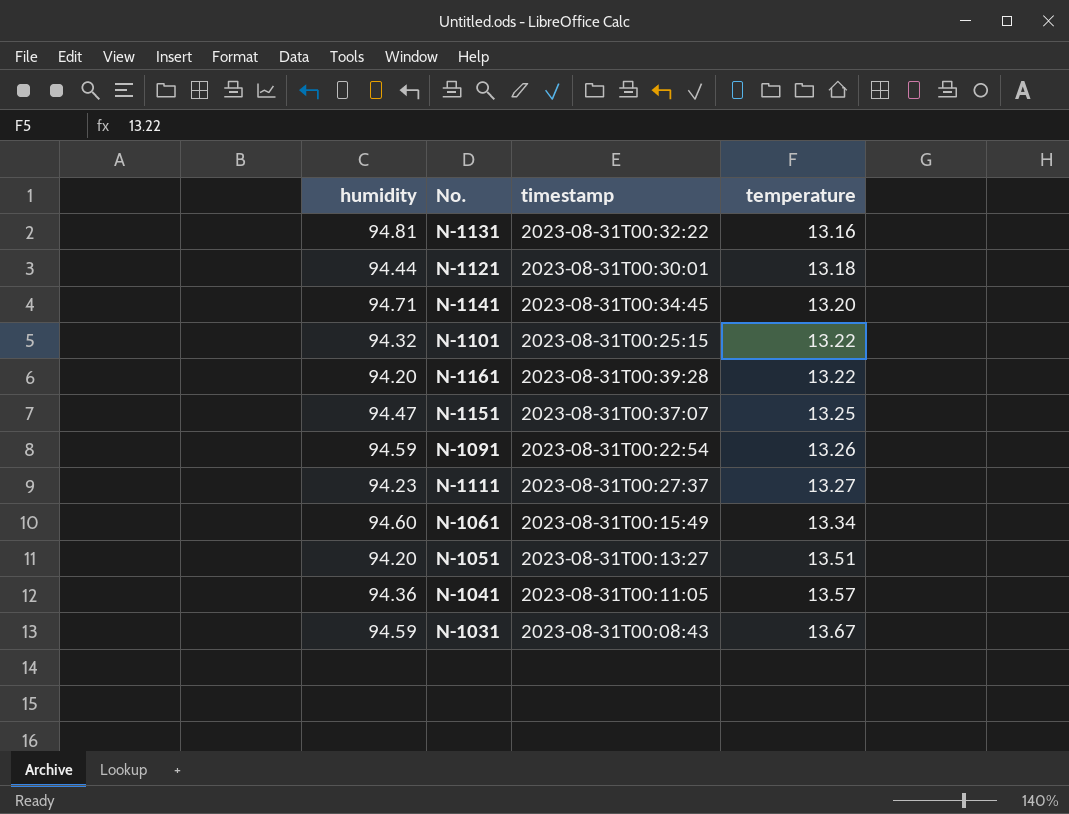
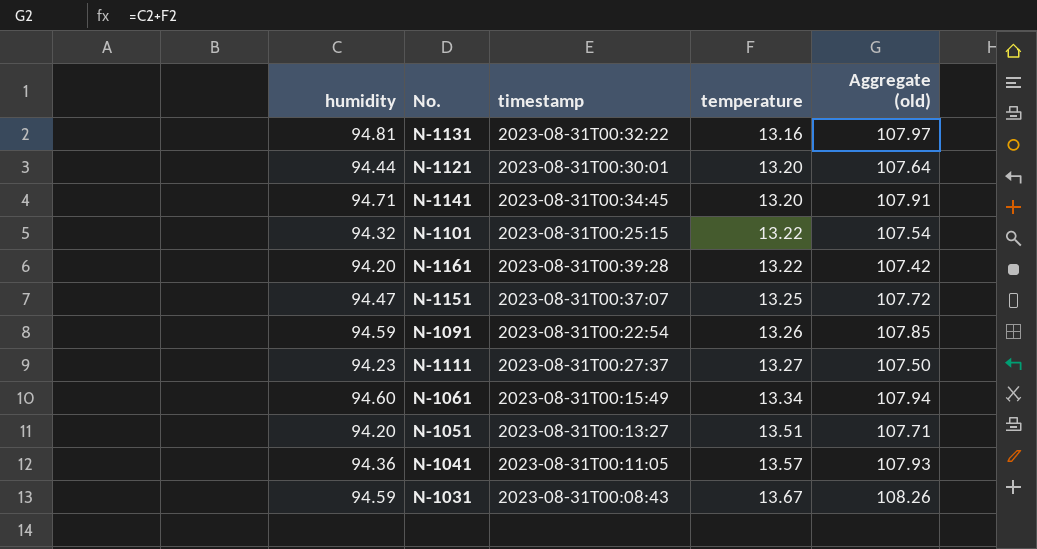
column Aggregate (old) | formula: none -> [humidity] + [temperature]
N-1121 | temperature: 13.18 -> 13.20

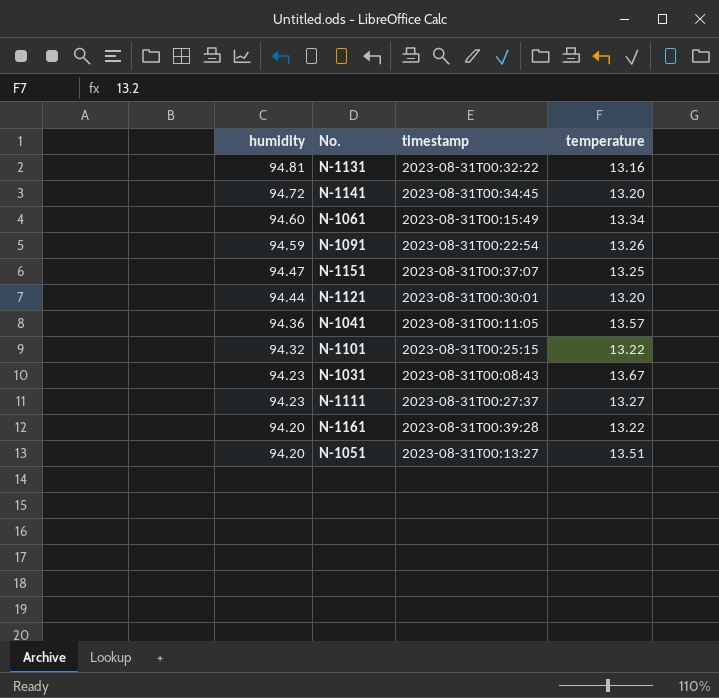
row order: temperature ascending -> humidity descending
column Aggregate (old) | formula: [humidity] + [temperature] -> none
N-1141 | humidity: 94.71 -> 94.72
N-1031 | humidity: 94.59 -> 94.23

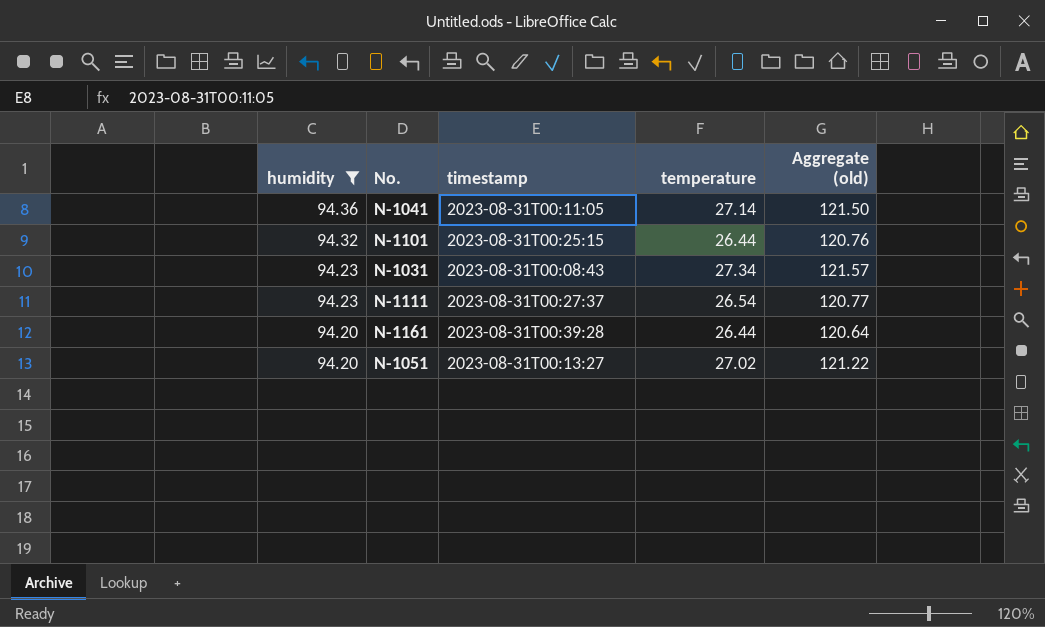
filter: none -> humidity <= 94.36
column Aggregate (old) | formula: none -> [humidity] + [temperature]
N-1041 | temperature: 13.57 -> 27.14
N-1101 | temperature: 13.22 -> 26.44
N-1031 | temperature: 13.67 -> 27.34
N-1111 | temperature: 13.27 -> 26.54
N-1161 | temperature: 13.22 -> 26.44
N-1051 | temperature: 13.51 -> 27.02

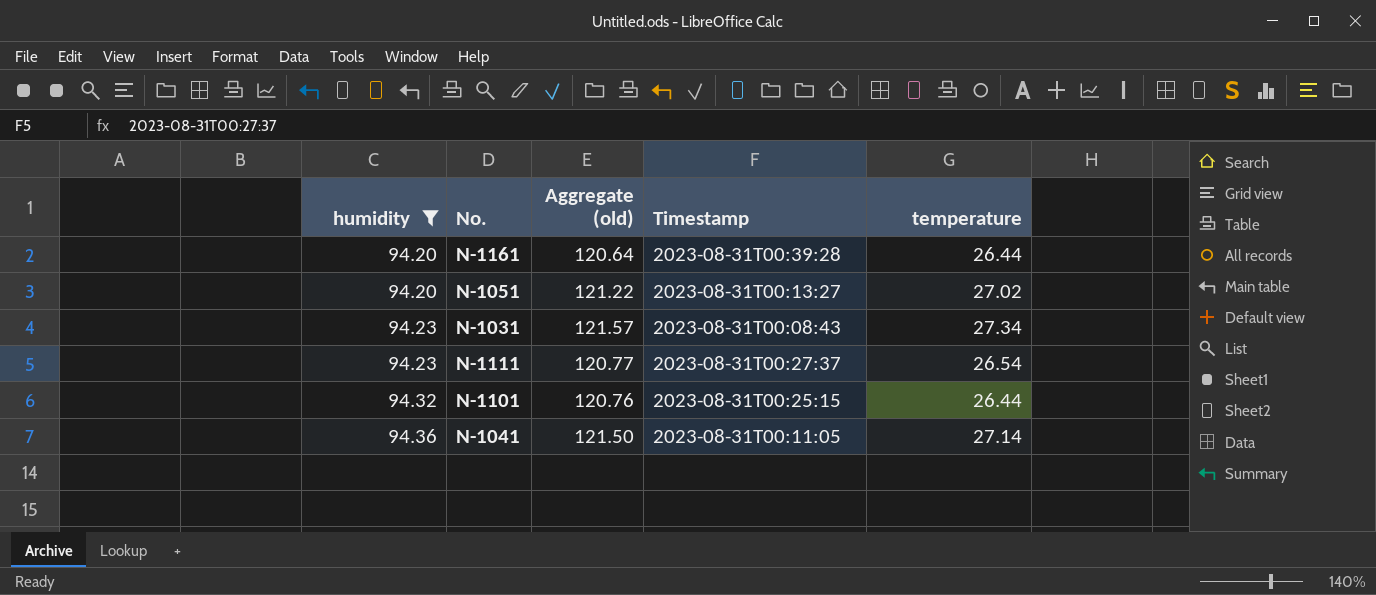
row order: humidity descending -> humidity ascending
column Aggregate (old) | position: 5 -> 3
column name: timestamp -> Timestamp

